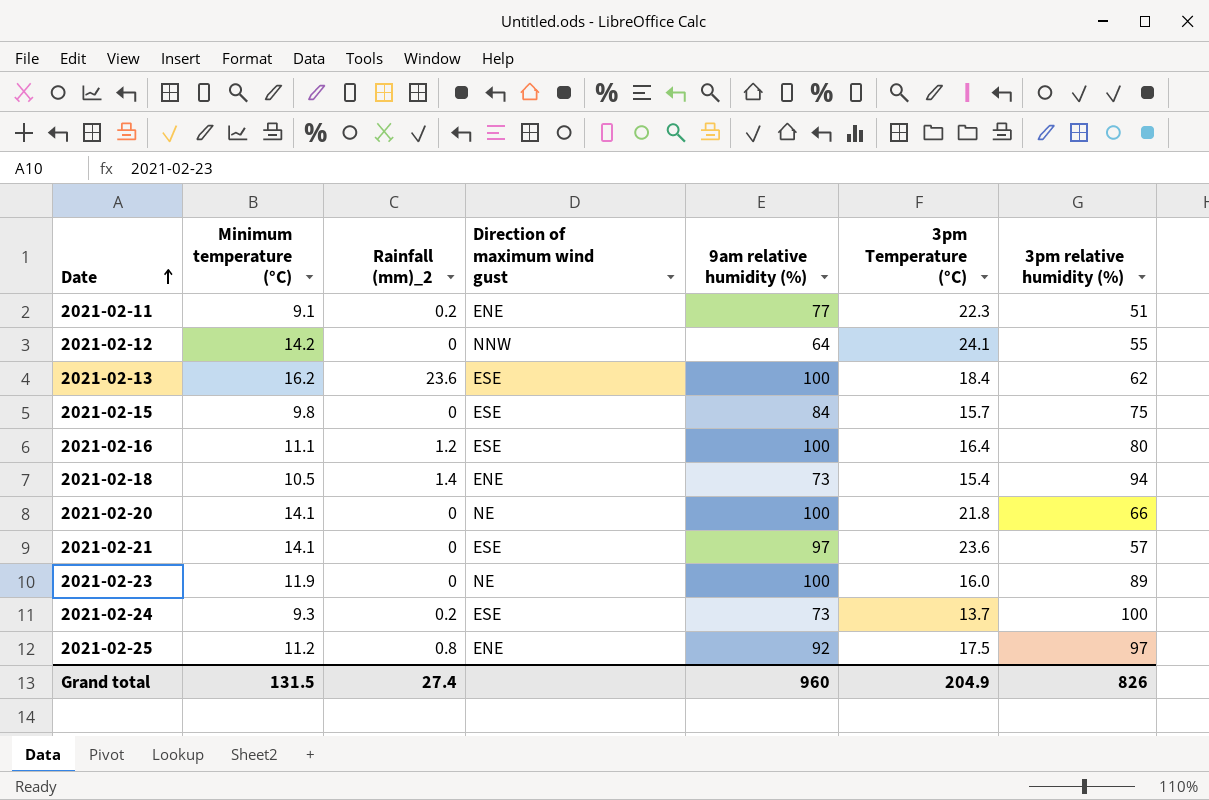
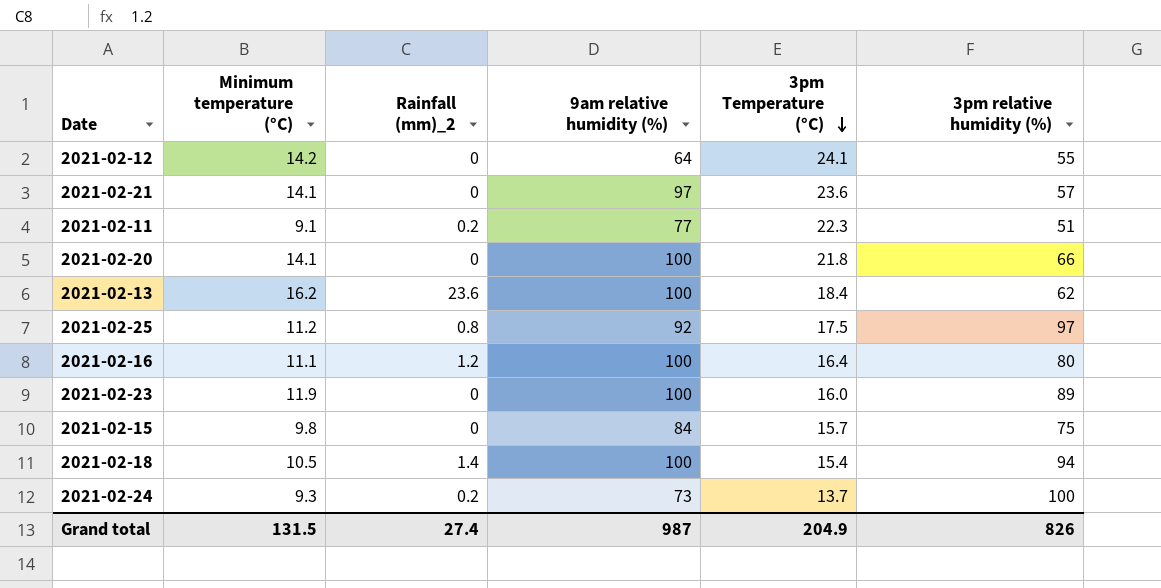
row order: Date ascending -> 3pm Temperature (°C) descending
column Direction of maximum wind gust | position: 4 -> none
2021-02-18 | 9am relative humidity (%): 73 -> 100
Grand total | 9am relative humidity (%): 960 -> 987

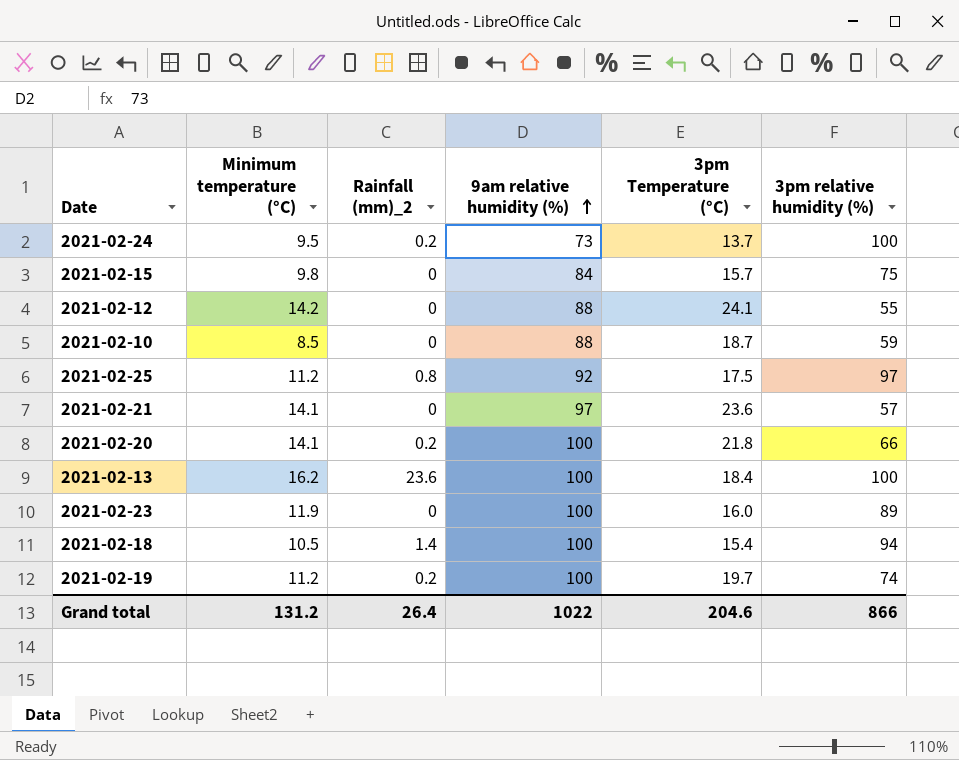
row order: 3pm Temperature (°C) descending -> 9am relative humidity (%) ascending
row 2021-02-11: 9.1 | 0.2 | 77 | 22.3 | 51 -> none
row 2021-02-16: 11.1 | 1.2 | 100 | 16.4 | 80 -> none
2021-02-24 | Minimum temperature (°C): 9.3 -> 9.5
2021-02-12 | 9am relative humidity (%): 64 -> 88
row 2021-02-10: none -> 8.5 | 0 | 88 | 18.7 | 59
2021-02-20 | Rainfall (mm)_2: 0 -> 0.2
2021-02-13 | 3pm relative humidity (%): 62 -> 100
row 2021-02-19: none -> 11.2 | 0.2 | 100 | 19.7 | 74
Grand total | Minimum temperature (°C): 131.5 -> 131.2
Grand total | Rainfall (mm)_2: 27.4 -> 26.4
Grand total | 9am relative humidity (%): 987 -> 1022
Grand total | 3pm Temperature (°C): 204.9 -> 204.6
Grand total | 3pm relative humidity (%): 826 -> 866

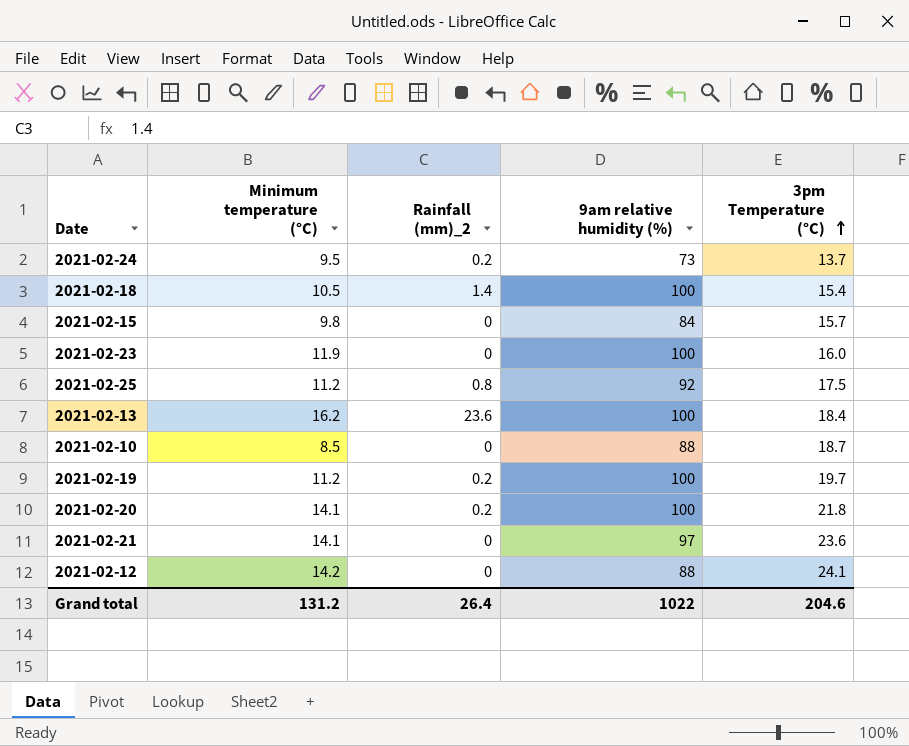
row order: 9am relative humidity (%) ascending -> 3pm Temperature (°C) ascending
column 3pm relative humidity (%) | position: 6 -> none

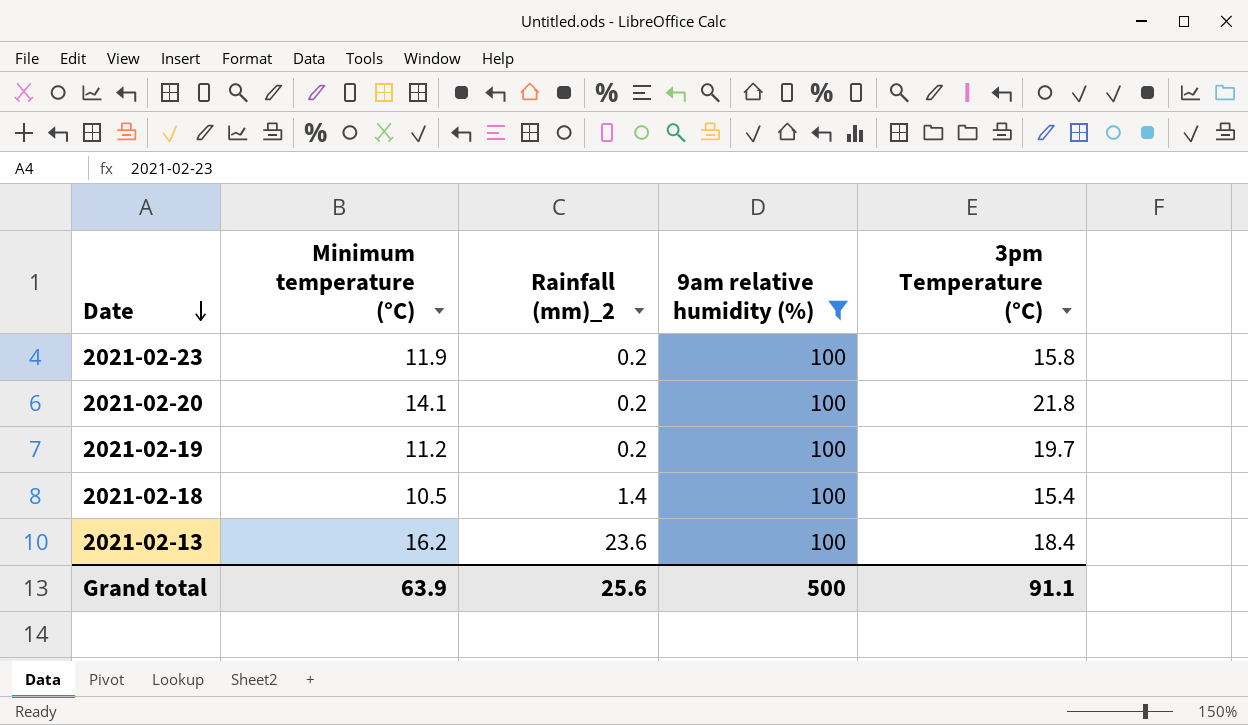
filter: none -> 9am relative humidity (%) = 100
row order: 3pm Temperature (°C) ascending -> Date descending
2021-02-23 | Rainfall (mm)_2: 0 -> 0.2
2021-02-23 | 3pm Temperature (°C): 16.0 -> 15.8
Grand total | Minimum temperature (°C): 131.2 -> 63.9
Grand total | Rainfall (mm)_2: 26.4 -> 25.6
Grand total | 9am relative humidity (%): 1022 -> 500
Grand total | 3pm Temperature (°C): 204.6 -> 91.1

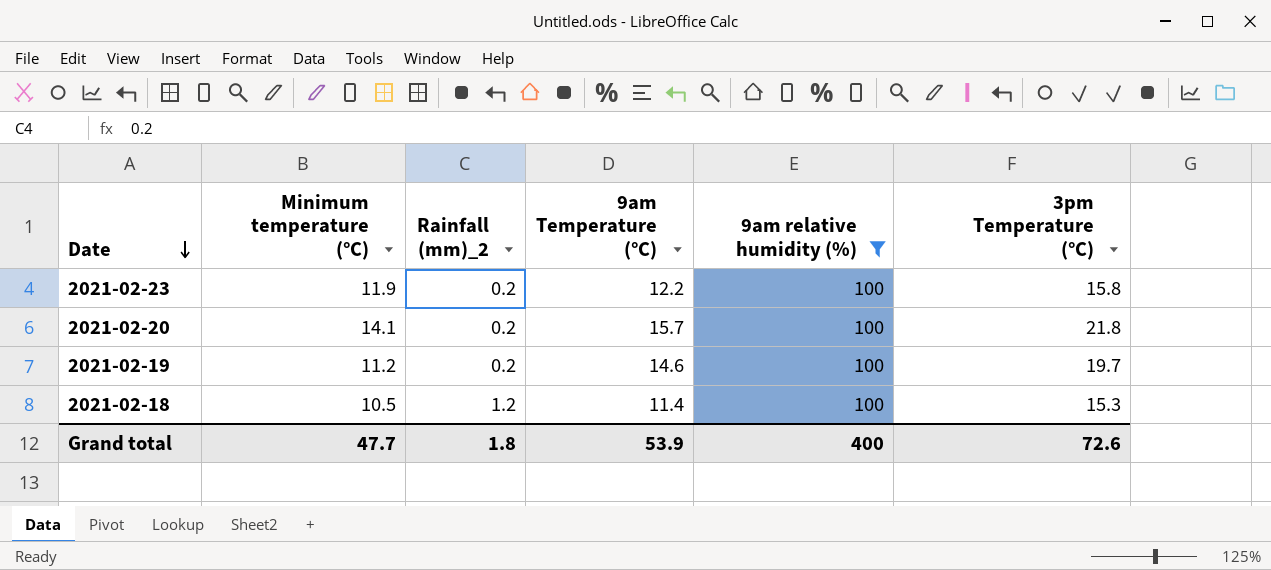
column 9am Temperature (°C) | position: none -> 4
row 2021-02-13: 16.2 | 23.6 | 100 | 18.4 -> none
2021-02-18 | Rainfall (mm)_2: 1.4 -> 1.2
2021-02-18 | 3pm Temperature (°C): 15.4 -> 15.3
Grand total | Minimum temperature (°C): 63.9 -> 47.7
Grand total | Rainfall (mm)_2: 25.6 -> 1.8
Grand total | 9am relative humidity (%): 500 -> 400
Grand total | 3pm Temperature (°C): 91.1 -> 72.6

